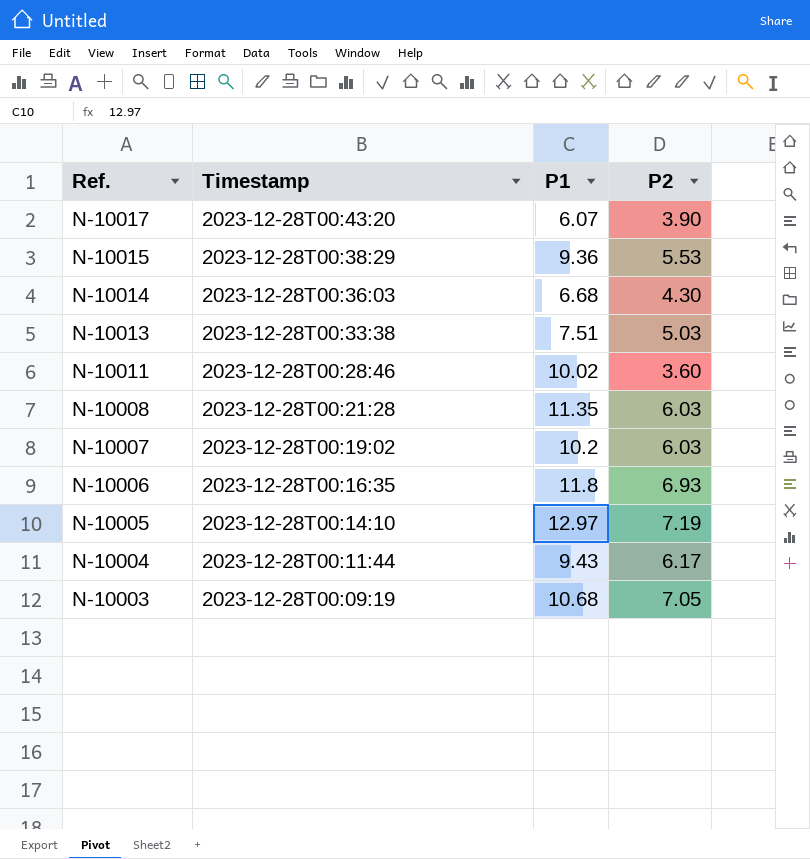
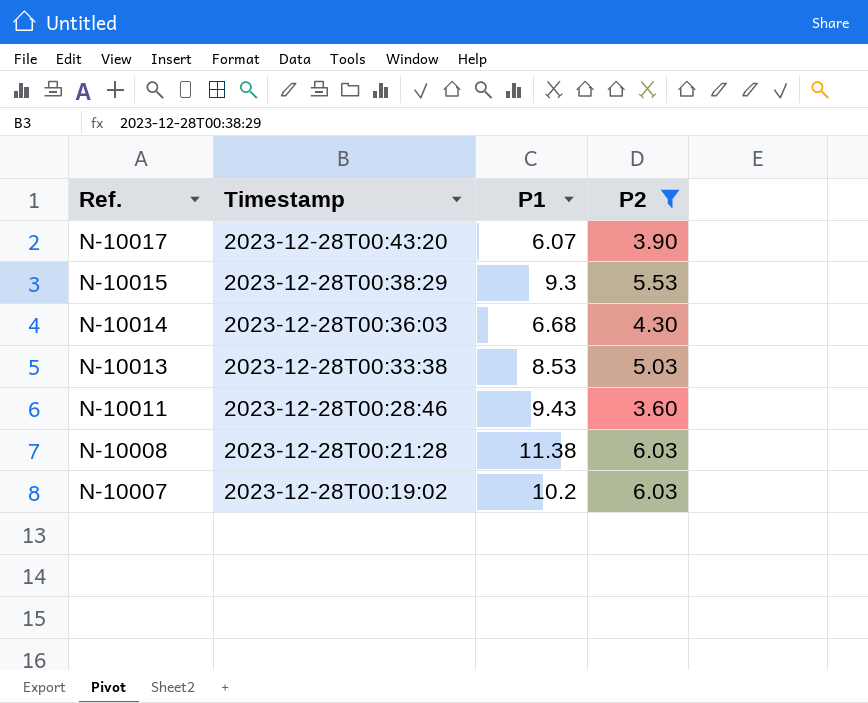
filter: none -> P2 <= 6.03
N-10015 | P1: 9.36 -> 9.3
N-10013 | P1: 7.51 -> 8.53
N-10011 | P1: 10.02 -> 9.43
N-10008 | P1: 11.35 -> 11.38

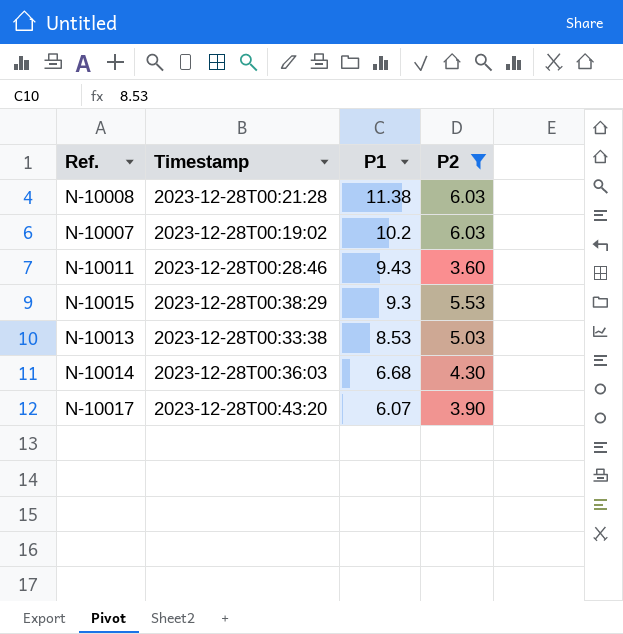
row order: Ref. descending -> P1 descending

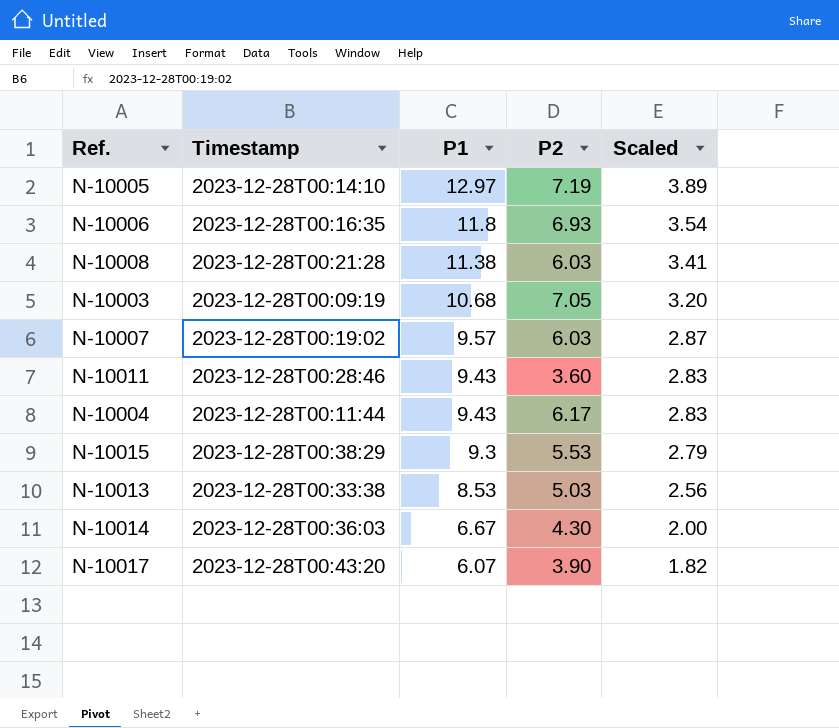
filter: P2 <= 6.03 -> none
column Scaled | formula: none -> [P1] * 0.3
N-10007 | P1: 10.2 -> 9.57
N-10014 | P1: 6.68 -> 6.67

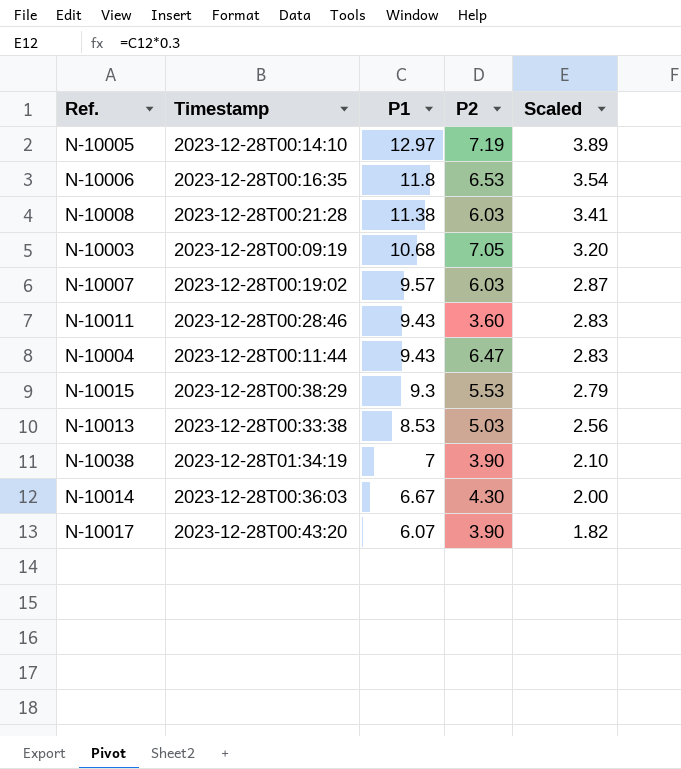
N-10006 | P2: 6.93 -> 6.53
N-10004 | P2: 6.17 -> 6.47
row N-10038: none -> 2023-12-28T01:34:19 | 7 | 3.90 | 2.10

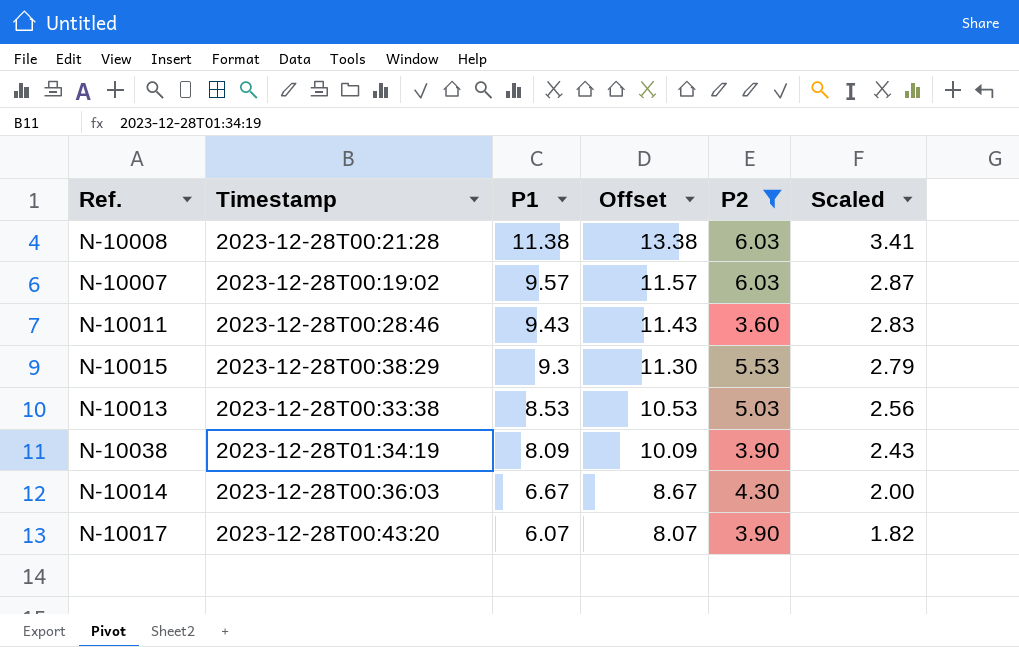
filter: none -> P2 <= 6.03
column Offset | formula: none -> [P1] + 2
N-10038 | P1: 7 -> 8.09
N-10038 | Scaled: 2.10 -> 2.43

